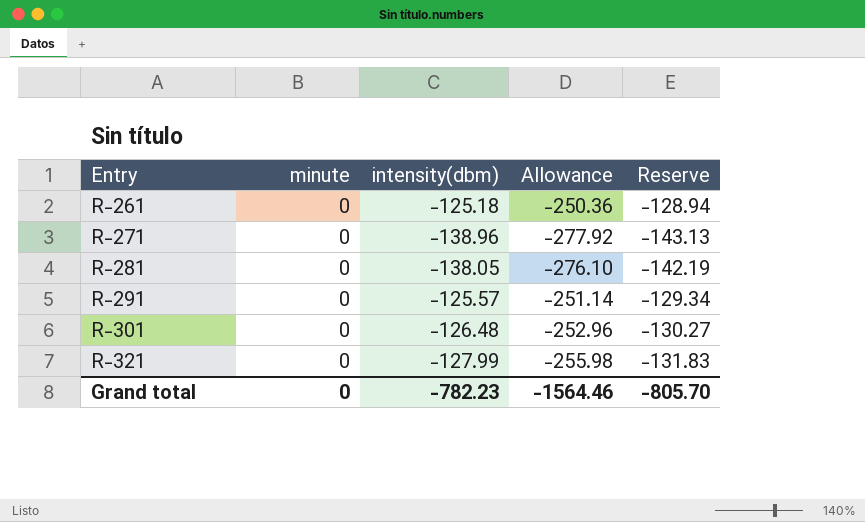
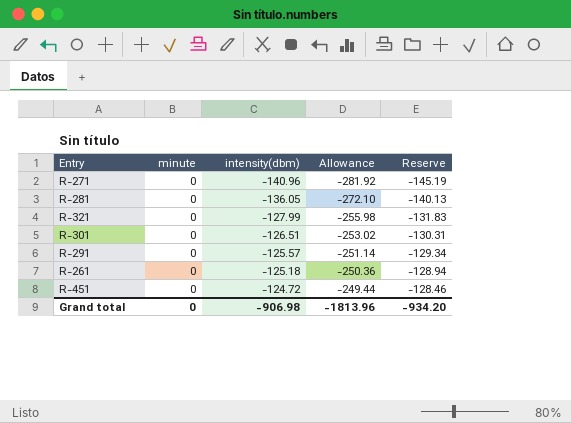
row order: Entry ascending -> intensity(dbm) ascending
R-271 | intensity(dbm): -138.96 -> -140.96
R-271 | Allowance: -277.92 -> -281.92
R-271 | Reserve: -143.13 -> -145.19
R-281 | intensity(dbm): -138.05 -> -136.05
R-281 | Allowance: -276.10 -> -272.10
R-281 | Reserve: -142.19 -> -140.13
R-301 | intensity(dbm): -126.48 -> -126.51
R-301 | Allowance: -252.96 -> -253.02
R-301 | Reserve: -130.27 -> -130.31
row R-451: none -> 0 | -124.72 | -249.44 | -128.46
Grand total | intensity(dbm): -782.23 -> -906.98
Grand total | Allowance: -1564.46 -> -1813.96
Grand total | Reserve: -805.70 -> -934.20

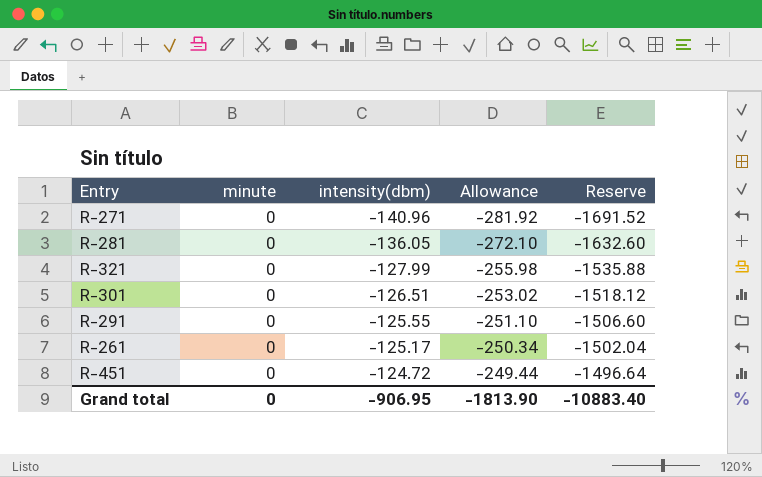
column Reserve | formula: [intensity(dbm)] * 1.03 -> [intensity(dbm)] * 12
R-291 | intensity(dbm): -125.57 -> -125.55
R-291 | Allowance: -251.14 -> -251.10
R-261 | intensity(dbm): -125.18 -> -125.17
R-261 | Allowance: -250.36 -> -250.34
Grand total | intensity(dbm): -906.98 -> -906.95
Grand total | Allowance: -1813.96 -> -1813.90
Grand total | Reserve: -934.20 -> -10883.40

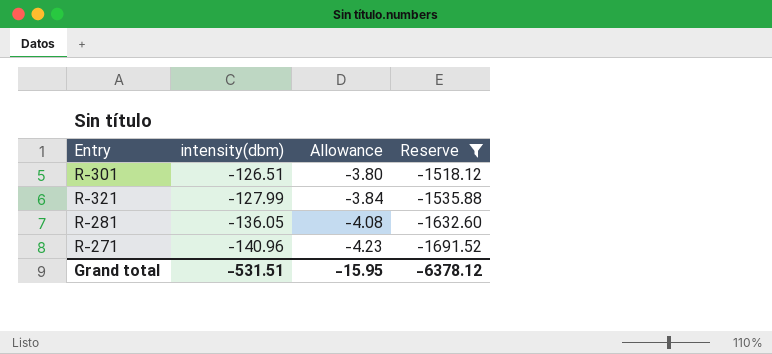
filter: none -> Reserve <= -1518.12
row order: intensity(dbm) ascending -> intensity(dbm) descending
column minute | position: 2 -> none
column Allowance | formula: [intensity(dbm)] * 2 -> [intensity(dbm)] * 0.03
Grand total | intensity(dbm): -906.95 -> -531.51
Grand total | Allowance: -1813.90 -> -15.95
Grand total | Reserve: -10883.40 -> -6378.12

